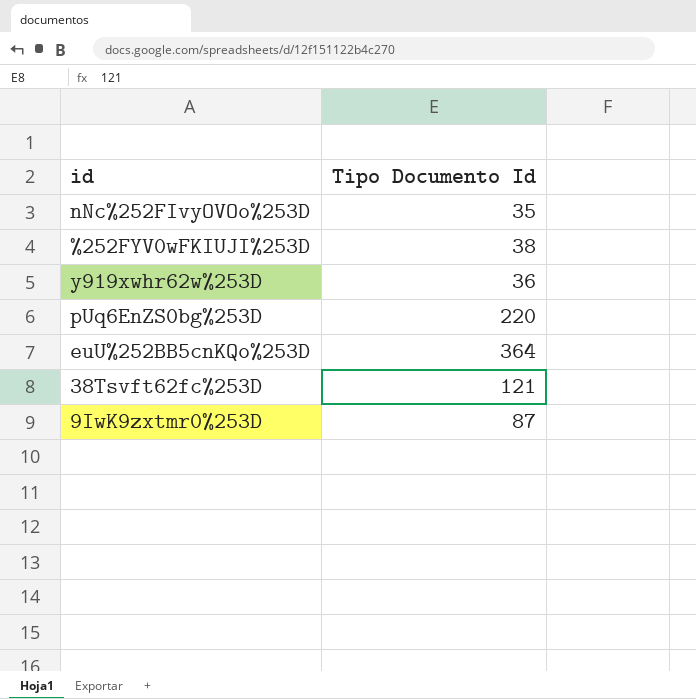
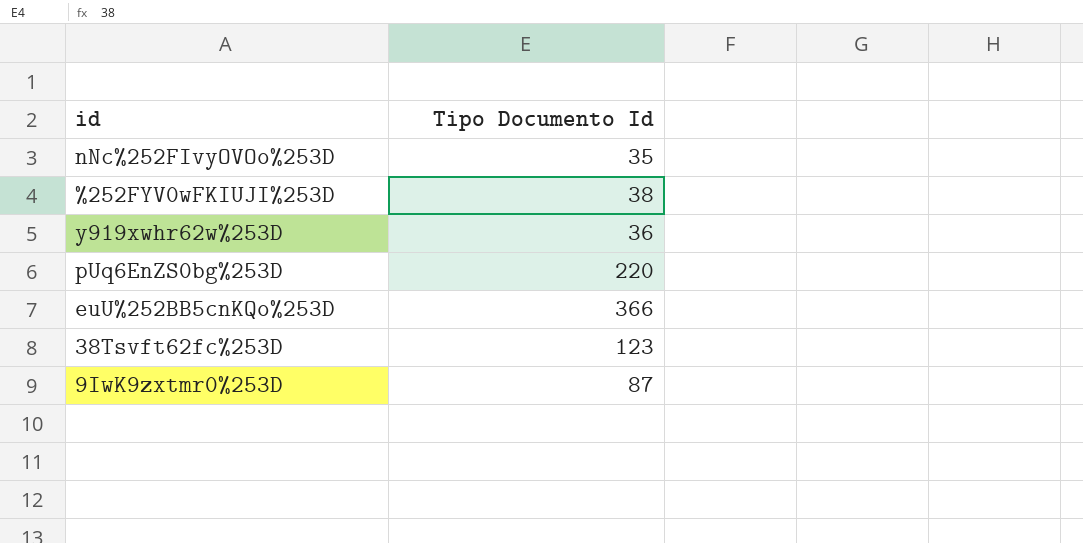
euU%252BB5cnKQo%253D | Tipo Documento Id: 364 -> 366
38Tsvft62fc%253D | Tipo Documento Id: 121 -> 123

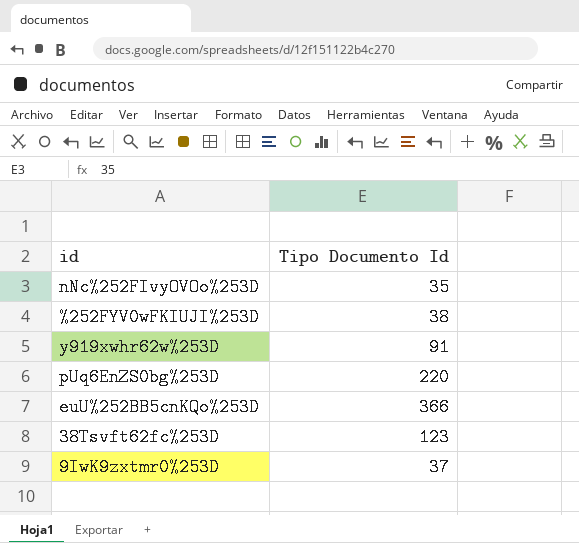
y919xwhr62w%253D | Tipo Documento Id: 36 -> 91
9IwK9zxtmr0%253D | Tipo Documento Id: 87 -> 37

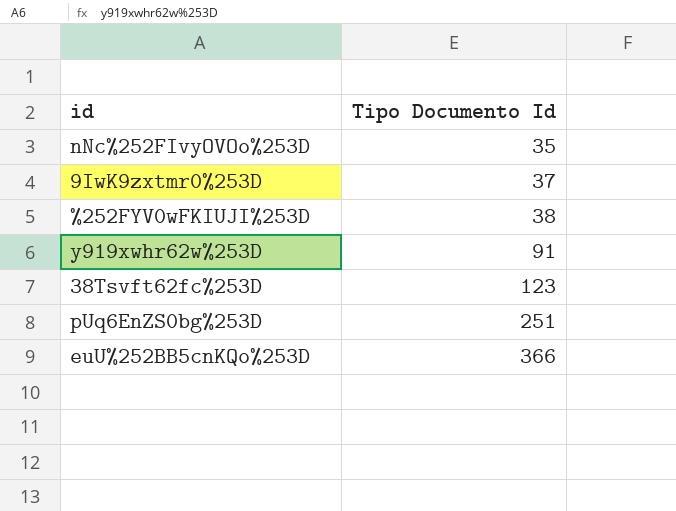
row order: none -> Tipo Documento Id ascending
pUq6EnZS0bg%253D | Tipo Documento Id: 220 -> 251

